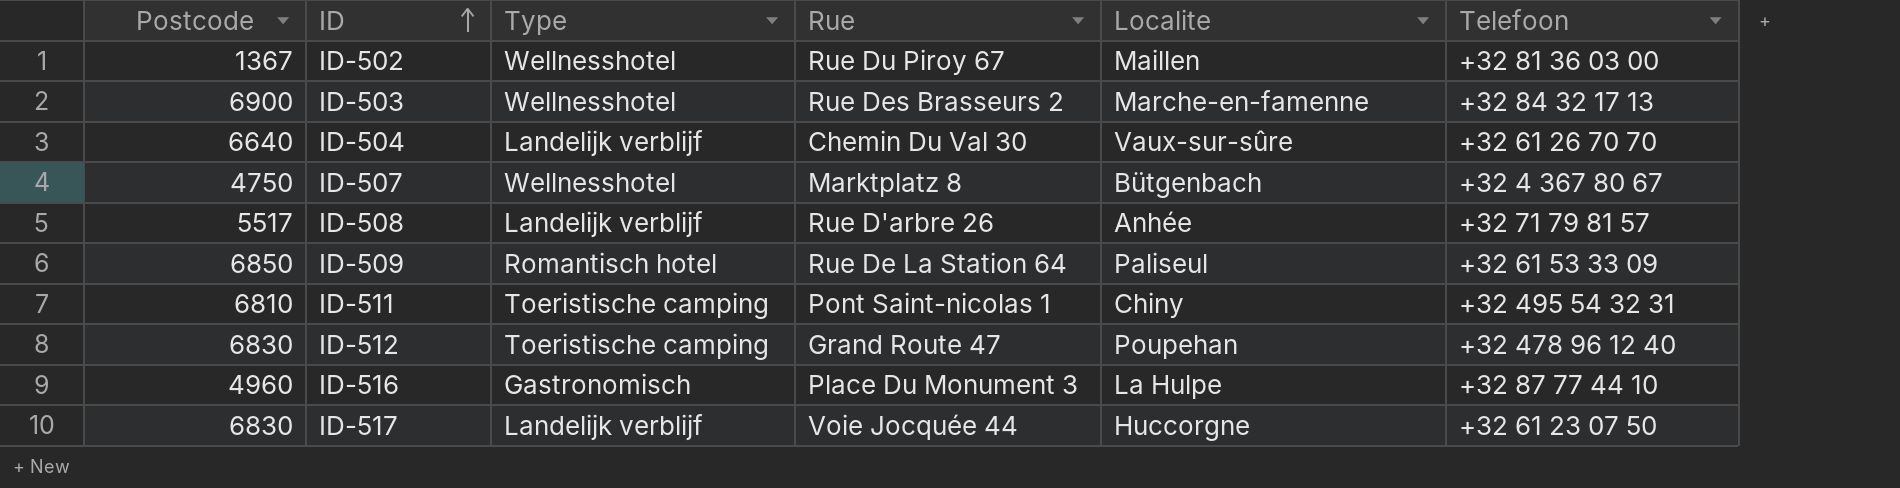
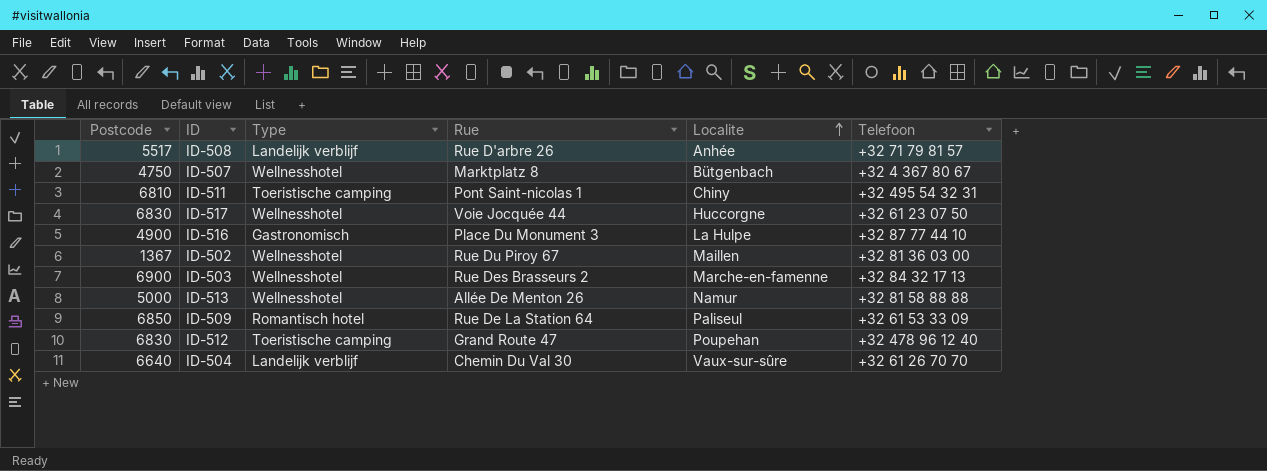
row order: ID ascending -> Localite ascending
ID-517 | Type: Landelijk verblijf -> Wellnesshotel
ID-516 | Postcode: 4960 -> 4900
row ID-513: none -> 5000 | Wellnesshotel | Allée De Menton 26 | Namur | +32 81 58 88 88

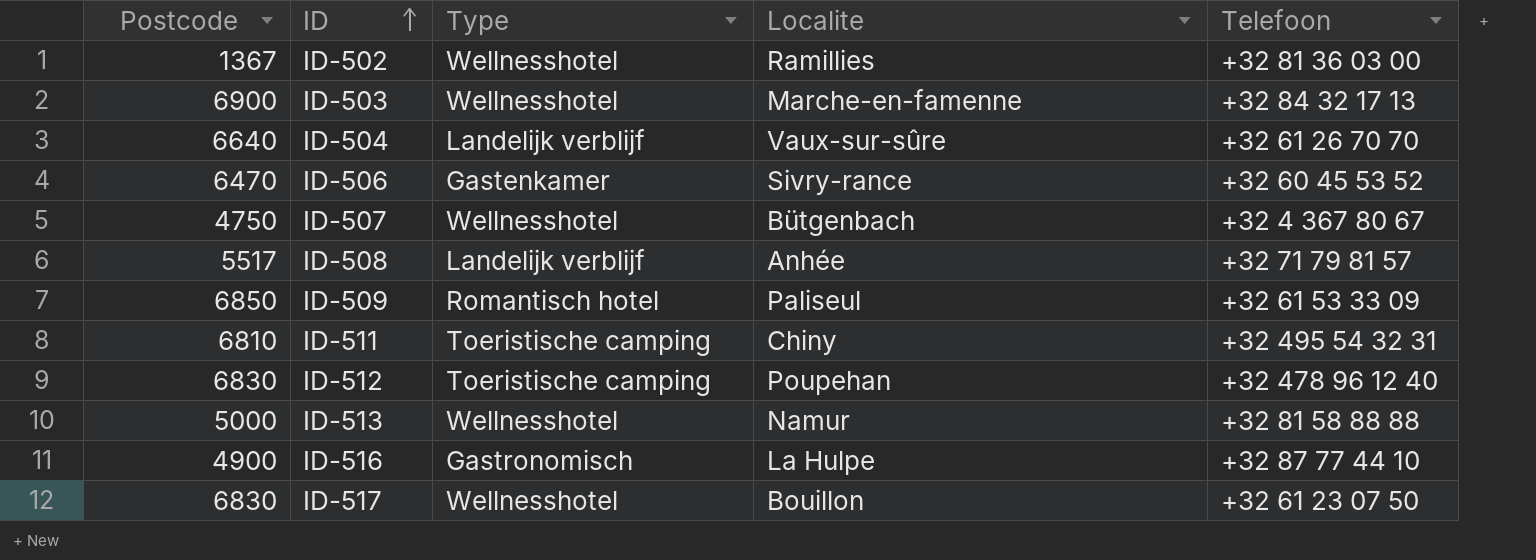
row order: Localite ascending -> ID ascending
column Rue | position: 4 -> none
ID-502 | Localite: Maillen -> Ramillies
row ID-506: none -> 6470 | Gastenkamer | Sivry-rance | +32 60 45 53 52
ID-517 | Localite: Huccorgne -> Bouillon

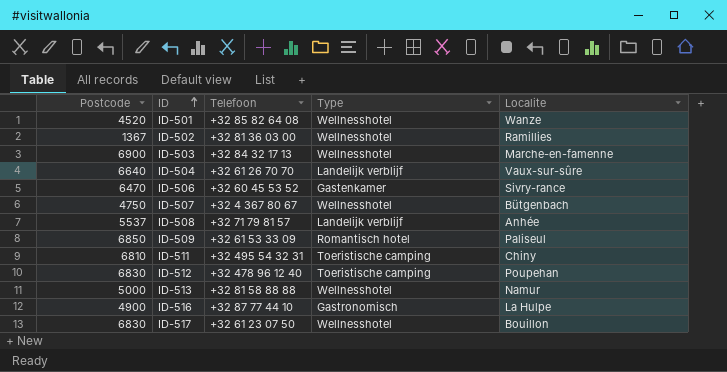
column Telefoon | position: 5 -> 3
row ID-501: none -> 4520 | +32 85 82 64 08 | Wellnesshotel | Wanze
ID-508 | Postcode: 5517 -> 5537

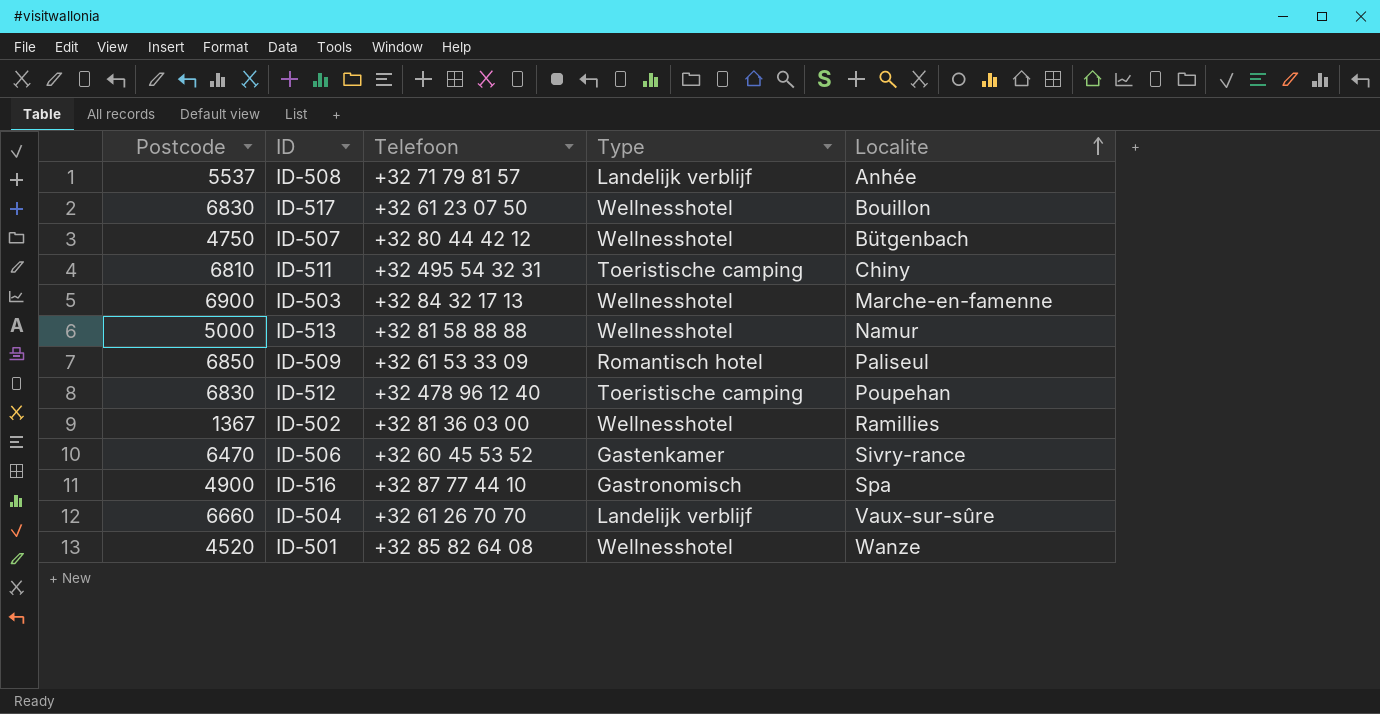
row order: ID ascending -> Localite ascending
ID-507 | Telefoon: +32 4 367 80 67 -> +32 80 44 42 12
ID-516 | Localite: La Hulpe -> Spa
ID-504 | Postcode: 6640 -> 6660

